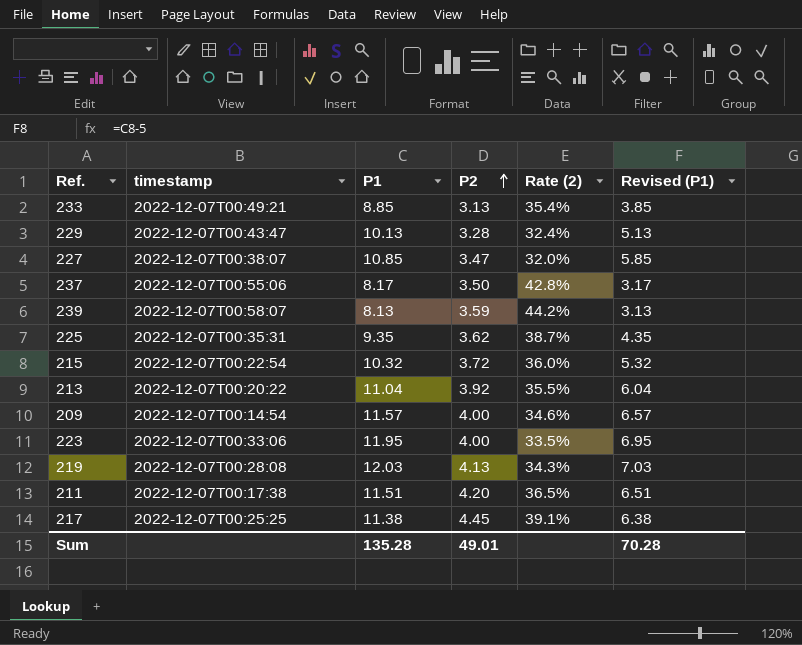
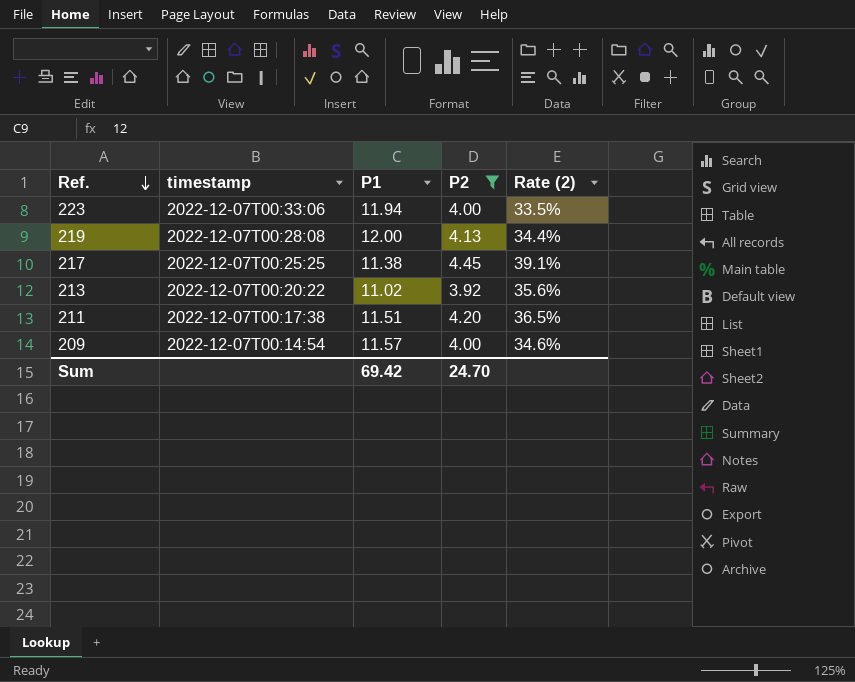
filter: none -> P2 >= 3.92
row order: P2 ascending -> Ref. descending
column Revised (P1) | formula: [P1] - 5 -> none
223 | P1: 11.95 -> 11.94
219 | P1: 12.03 -> 12.00
219 | Rate (2): 34.3% -> 34.4%
213 | P1: 11.04 -> 11.02
213 | Rate (2): 35.5% -> 35.6%
Sum | P1: 135.28 -> 69.42
Sum | P2: 49.01 -> 24.70

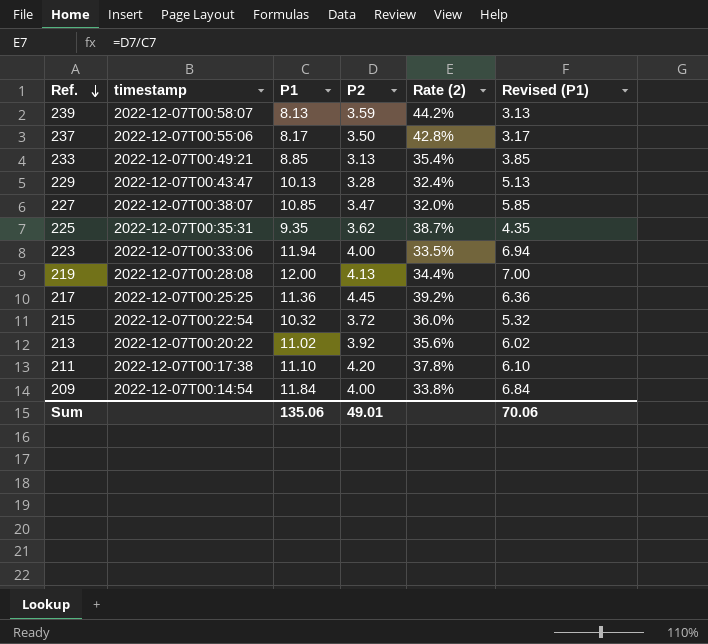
filter: P2 >= 3.92 -> none
column Revised (P1) | formula: none -> [P1] - 5
217 | P1: 11.38 -> 11.36
217 | Rate (2): 39.1% -> 39.2%
211 | P1: 11.51 -> 11.10
211 | Rate (2): 36.5% -> 37.8%
209 | P1: 11.57 -> 11.84
209 | Rate (2): 34.6% -> 33.8%
Sum | P1: 69.42 -> 135.06
Sum | P2: 24.70 -> 49.01

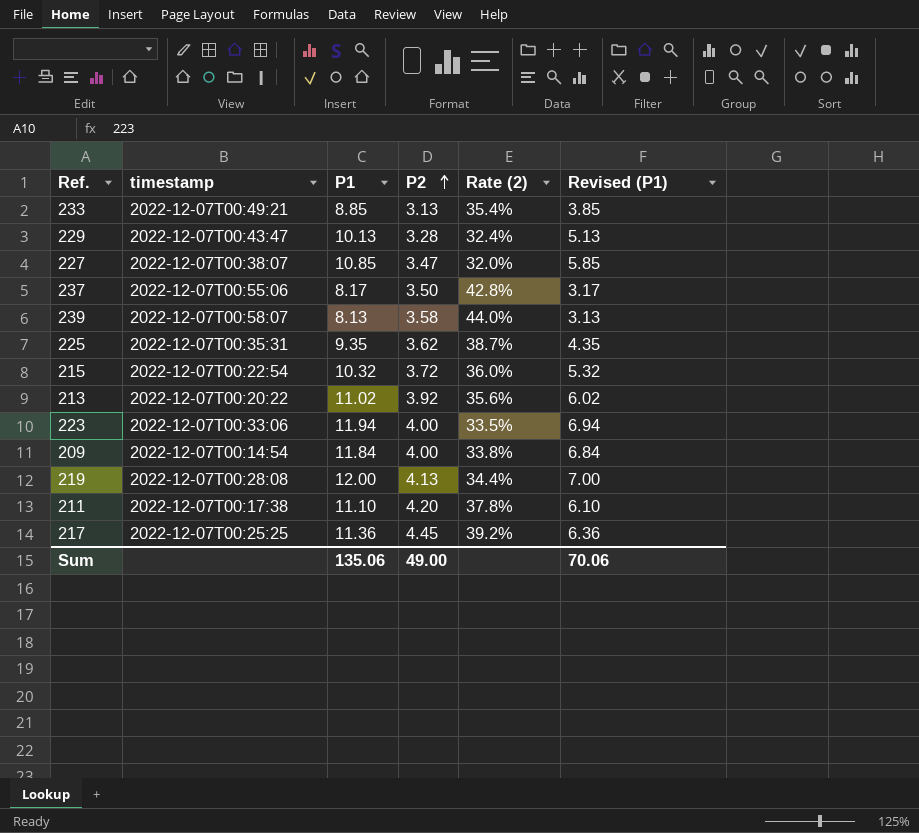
row order: Ref. descending -> P2 ascending
239 | P2: 3.59 -> 3.58
239 | Rate (2): 44.2% -> 44.0%
Sum | P2: 49.01 -> 49.00

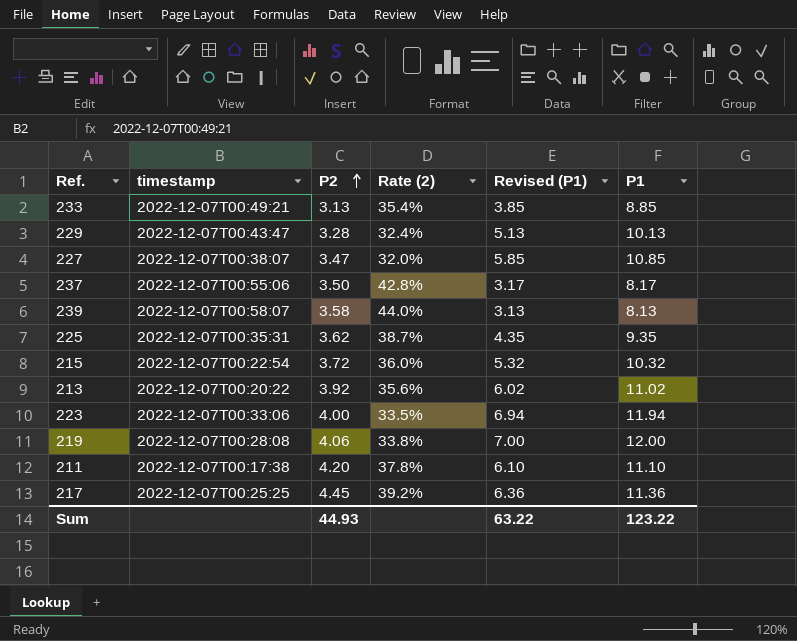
column P1 | position: 3 -> 6
row 209: 2022-12-07T00:14:54 | 11.84 | 4.00 | 33.8% | 6.84 -> none
219 | P2: 4.13 -> 4.06
219 | Rate (2): 34.4% -> 33.8%
Sum | P2: 49.00 -> 44.93
Sum | Revised (P1): 70.06 -> 63.22
Sum | P1: 135.06 -> 123.22

